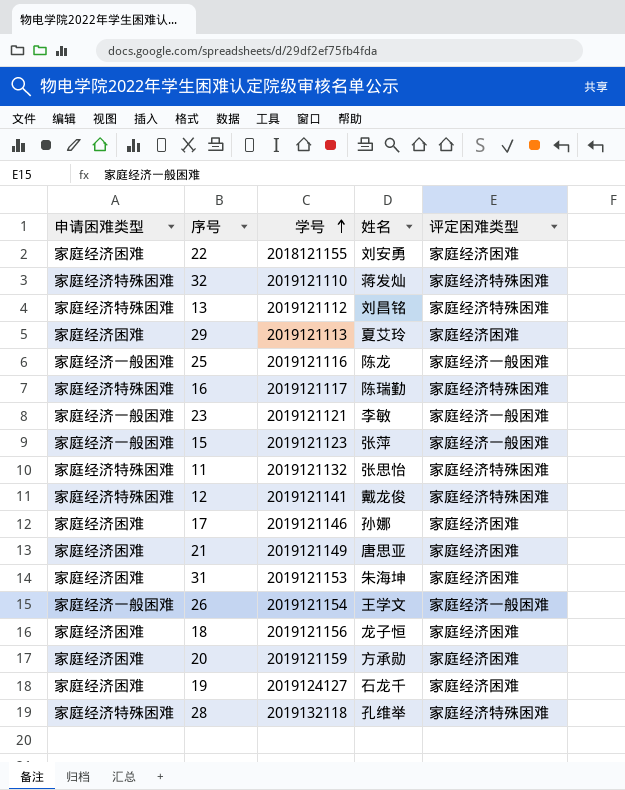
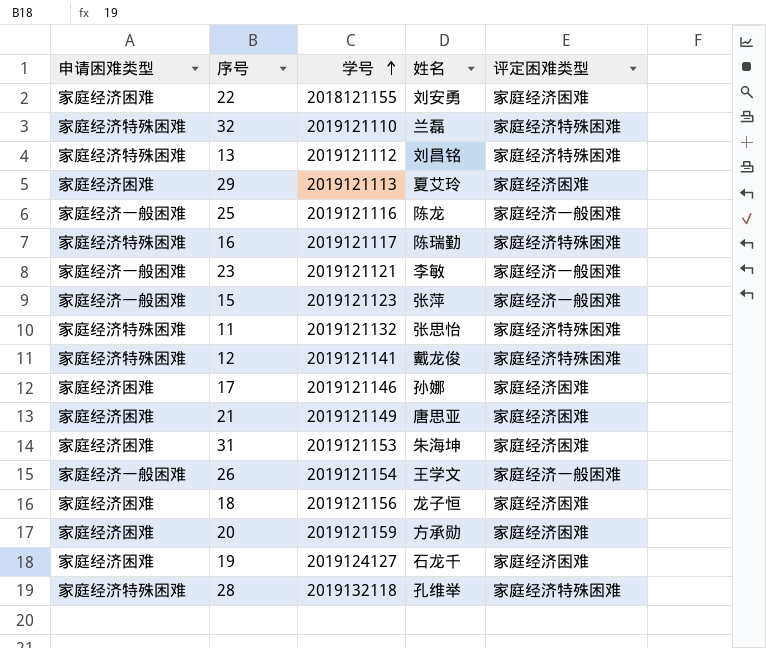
32 | 姓名: 蒋发灿 -> 兰磊

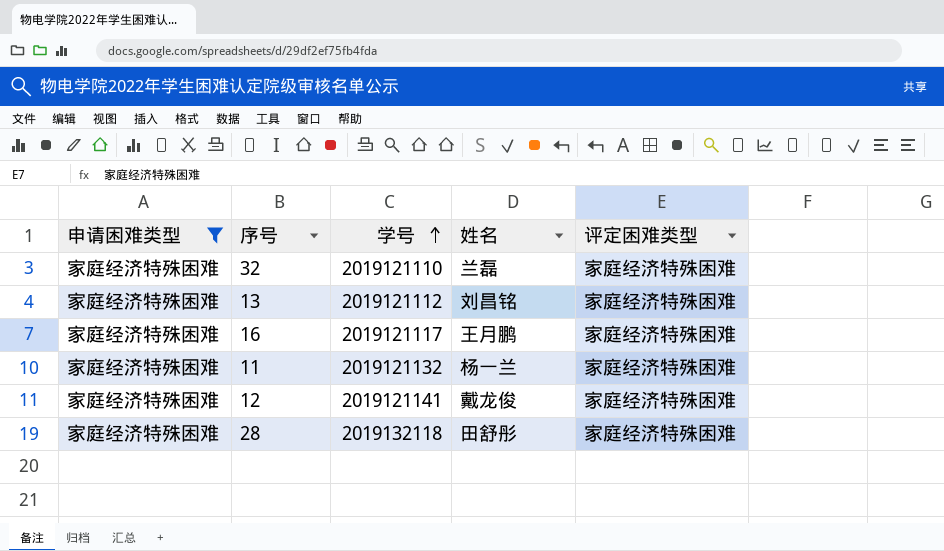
filter: none -> 申请困难类型 = 家庭经济特殊困难
16 | 姓名: 陈瑞勤 -> 王月鹏
11 | 姓名: 张思怡 -> 杨一兰
28 | 姓名: 孔维举 -> 田舒彤

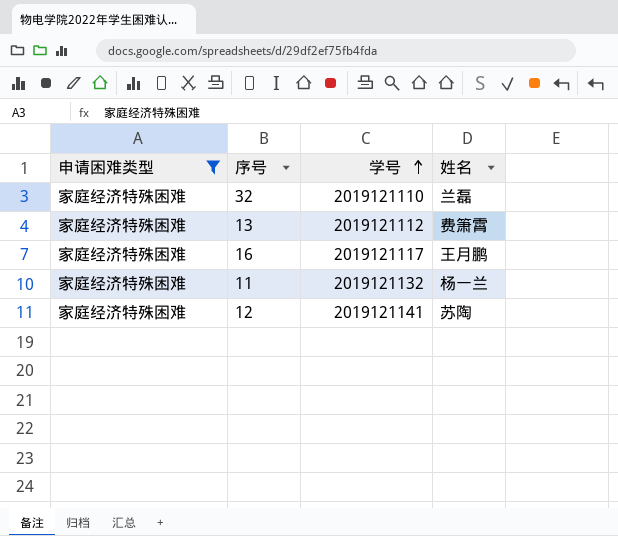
column 评定困难类型 | position: 5 -> none
row 28: 家庭经济特殊困难 | 2019132118 | 田舒彤 | 家庭经济特殊困难 -> none
13 | 姓名: 刘昌铭 -> 费箫霄
12 | 姓名: 戴龙俊 -> 苏陶

